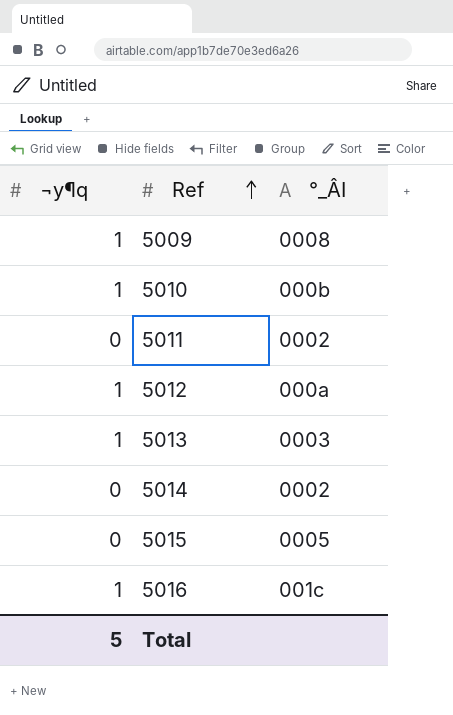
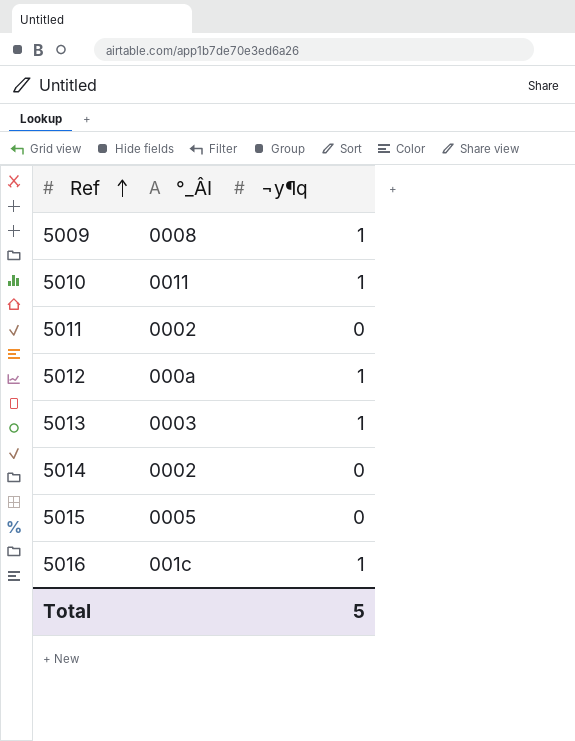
column ¬y¶q | position: 1 -> 3
5010 | °_ÂI: 000b -> 0011

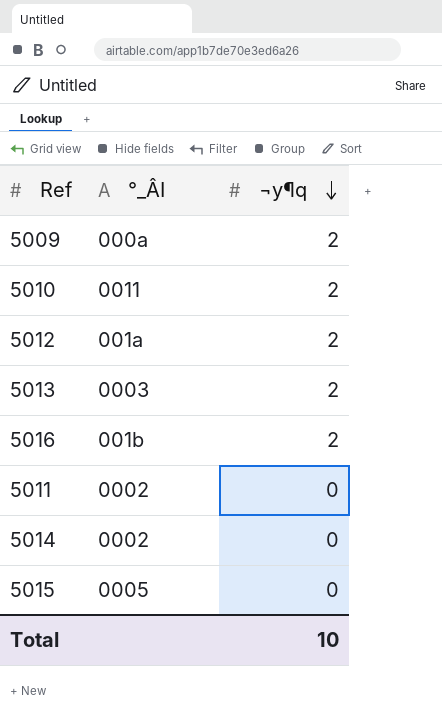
row order: Ref ascending -> ¬y¶q descending
5009 | °_ÂI: 0008 -> 000a
5009 | ¬y¶q: 1 -> 2
5010 | ¬y¶q: 1 -> 2
5012 | °_ÂI: 000a -> 001a
5012 | ¬y¶q: 1 -> 2
5013 | ¬y¶q: 1 -> 2
5016 | °_ÂI: 001c -> 001b
5016 | ¬y¶q: 1 -> 2
Total | ¬y¶q: 5 -> 10

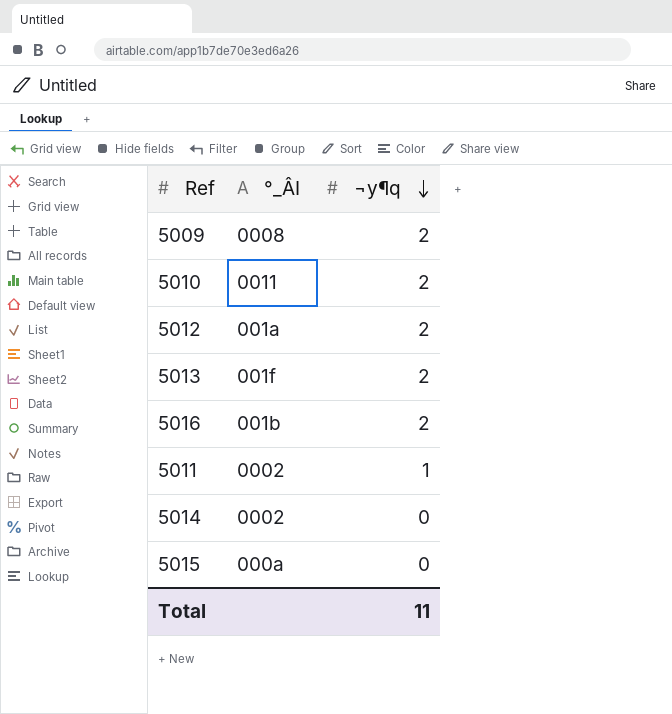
5009 | °_ÂI: 000a -> 0008
5013 | °_ÂI: 0003 -> 001f
5011 | ¬y¶q: 0 -> 1
5015 | °_ÂI: 0005 -> 000a
Total | ¬y¶q: 10 -> 11

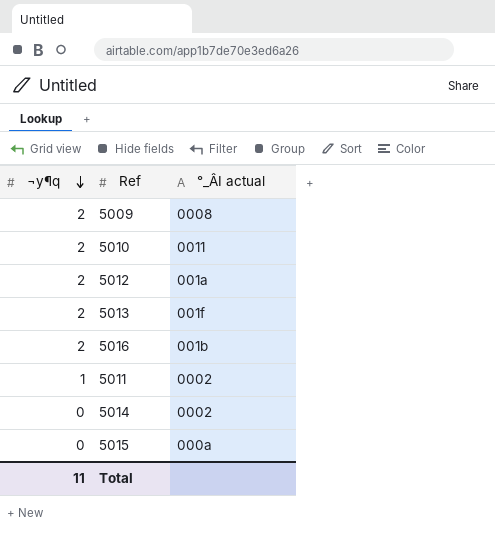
column ¬y¶q | position: 3 -> 1
column name: °_ÂI -> °_ÂI actual

